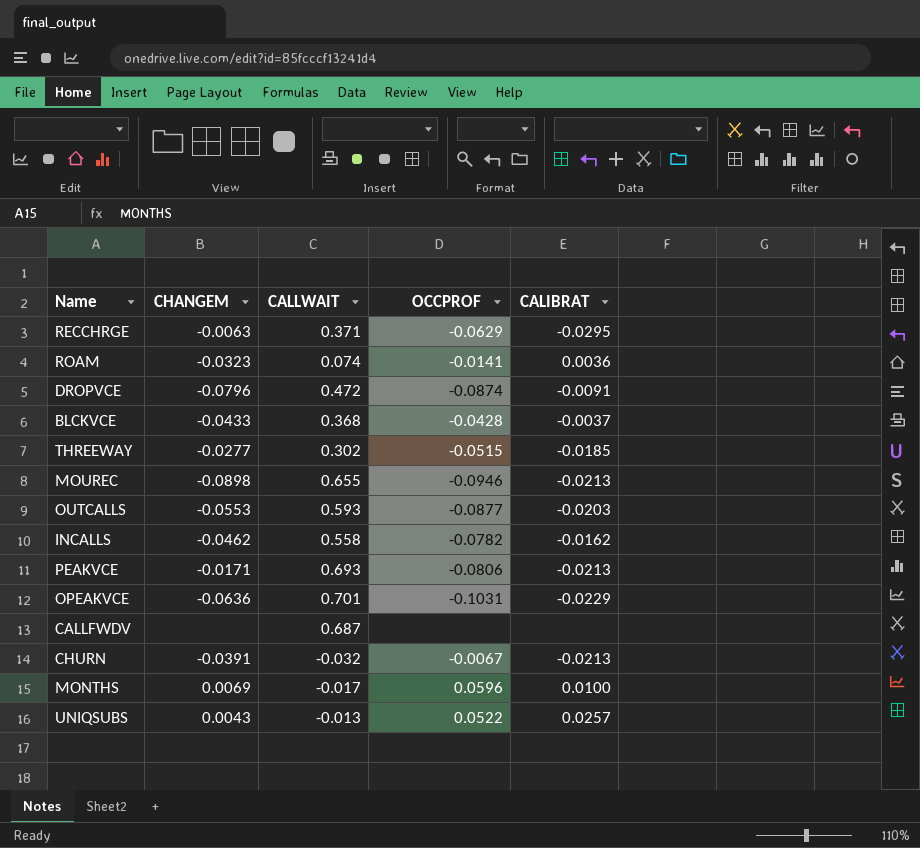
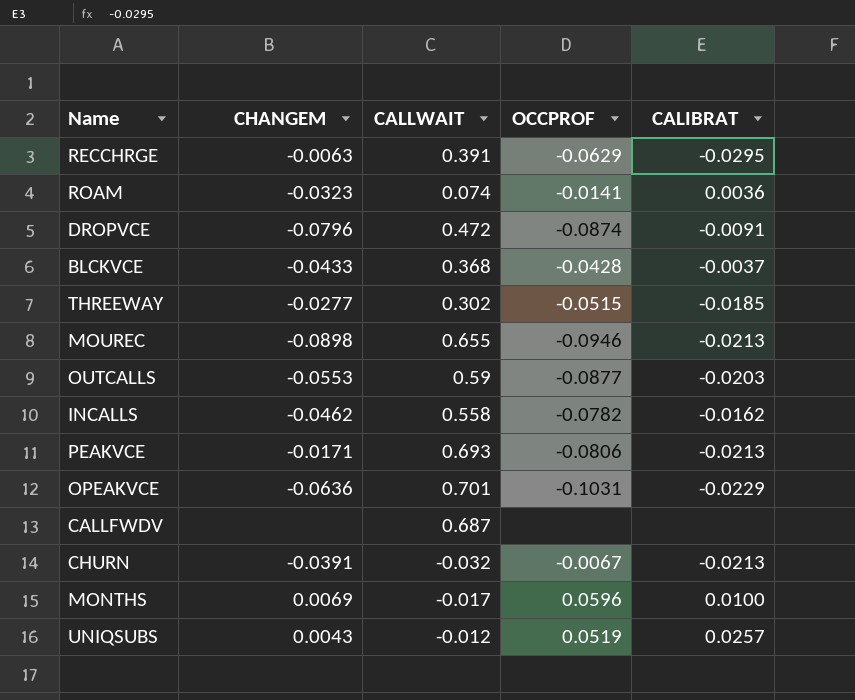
RECCHRGE | CALLWAIT: 0.371 -> 0.391
OUTCALLS | CALLWAIT: 0.593 -> 0.59
UNIQSUBS | CALLWAIT: -0.013 -> -0.012
UNIQSUBS | OCCPROF: 0.0522 -> 0.0519

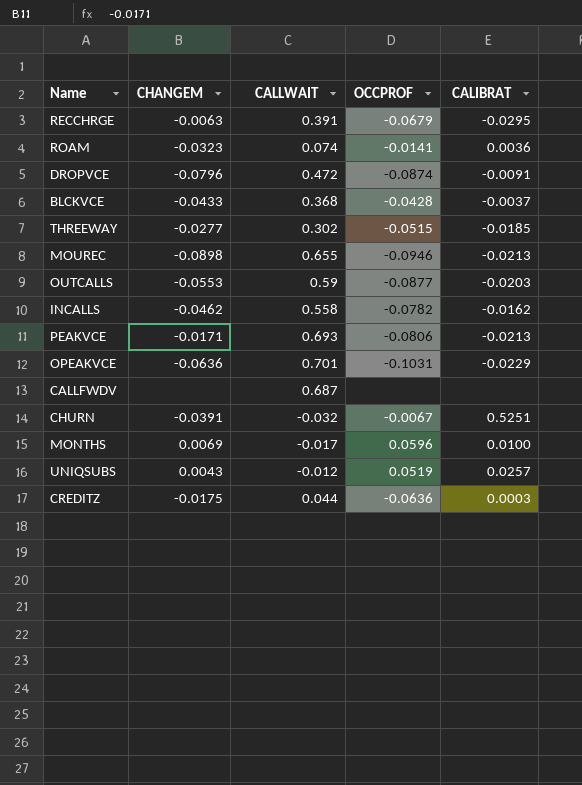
RECCHRGE | OCCPROF: -0.0629 -> -0.0679
CHURN | CALIBRAT: -0.0213 -> 0.5251
row CREDITZ: none -> -0.0175 | 0.044 | -0.0636 | 0.0003

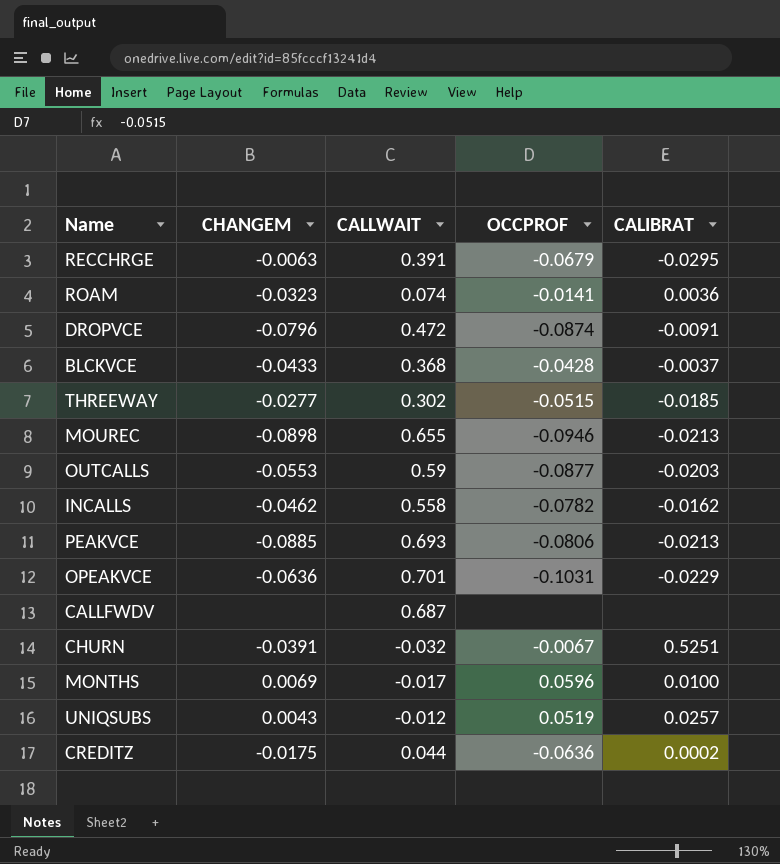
PEAKVCE | CHANGEM: -0.0171 -> -0.0885
CREDITZ | CALIBRAT: 0.0003 -> 0.0002

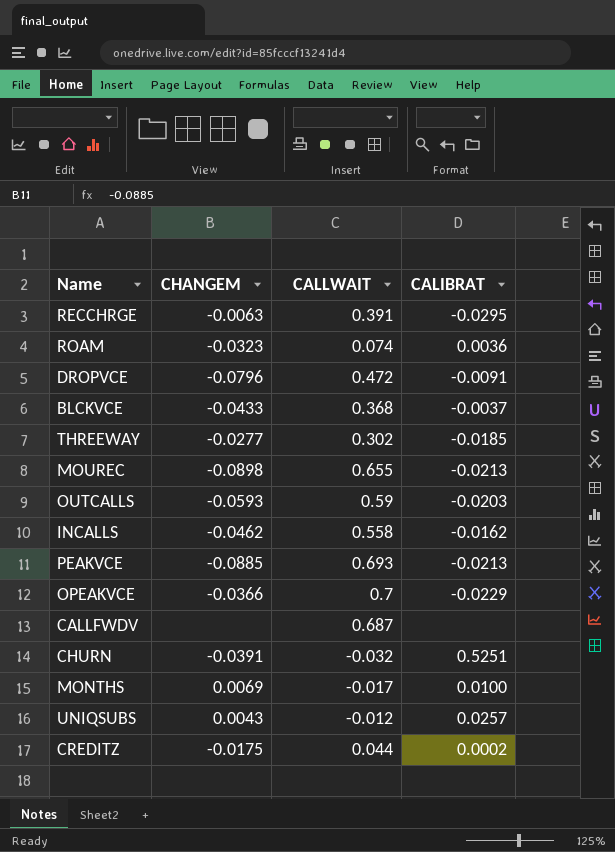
column OCCPROF | position: 4 -> none
OUTCALLS | CHANGEM: -0.0553 -> -0.0593
OPEAKVCE | CHANGEM: -0.0636 -> -0.0366
OPEAKVCE | CALLWAIT: 0.701 -> 0.7

